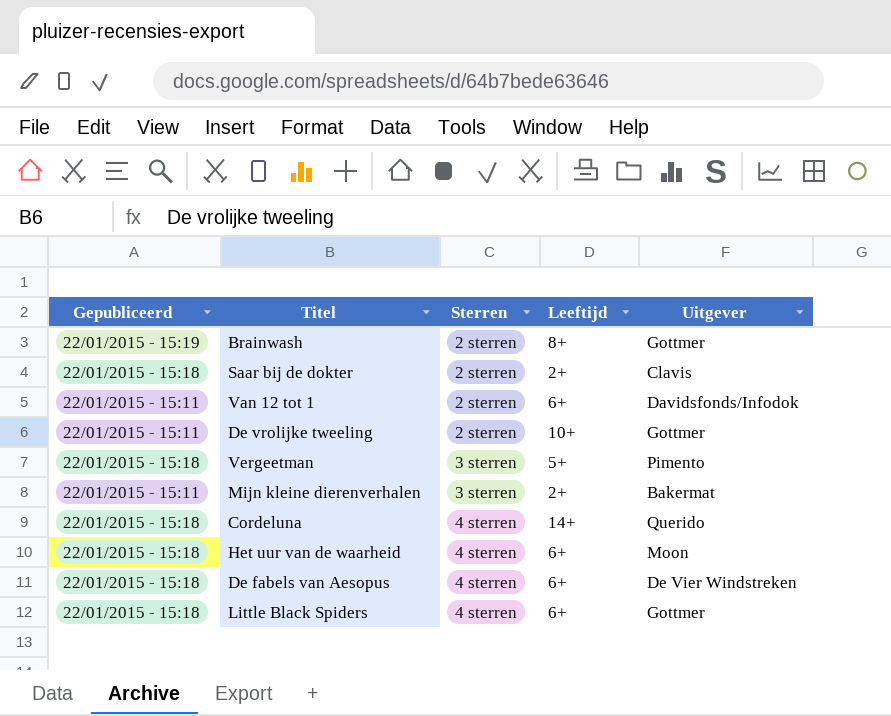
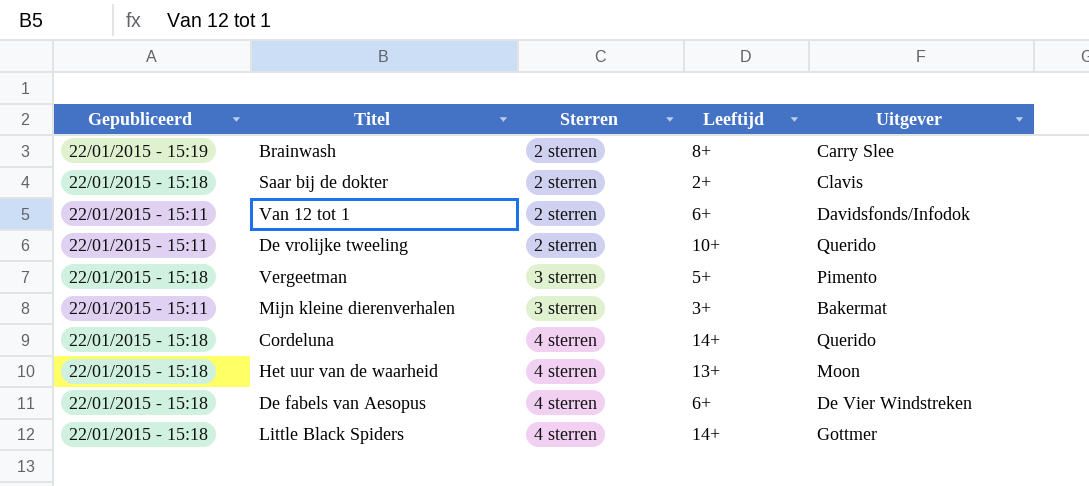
Brainwash | Uitgever: Gottmer -> Carry Slee
De vrolijke tweeling | Uitgever: Gottmer -> Querido
Mijn kleine dierenverhalen | Leeftijd: 2+ -> 3+
Het uur van de waarheid | Leeftijd: 6+ -> 13+
Little Black Spiders | Leeftijd: 6+ -> 14+

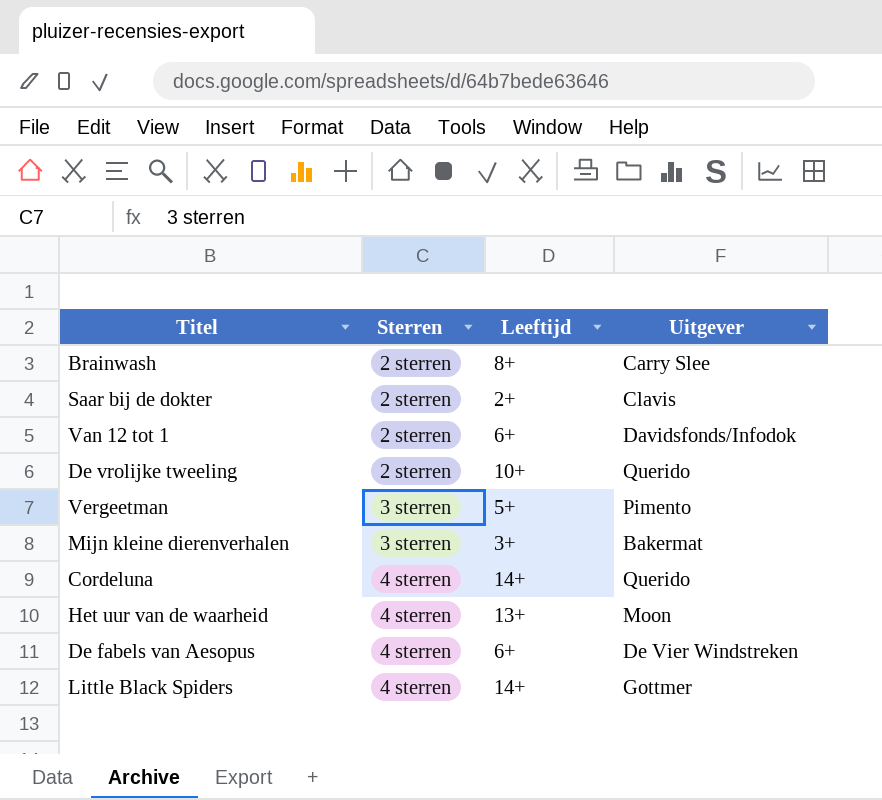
column Gepubliceerd | position: 1 -> none

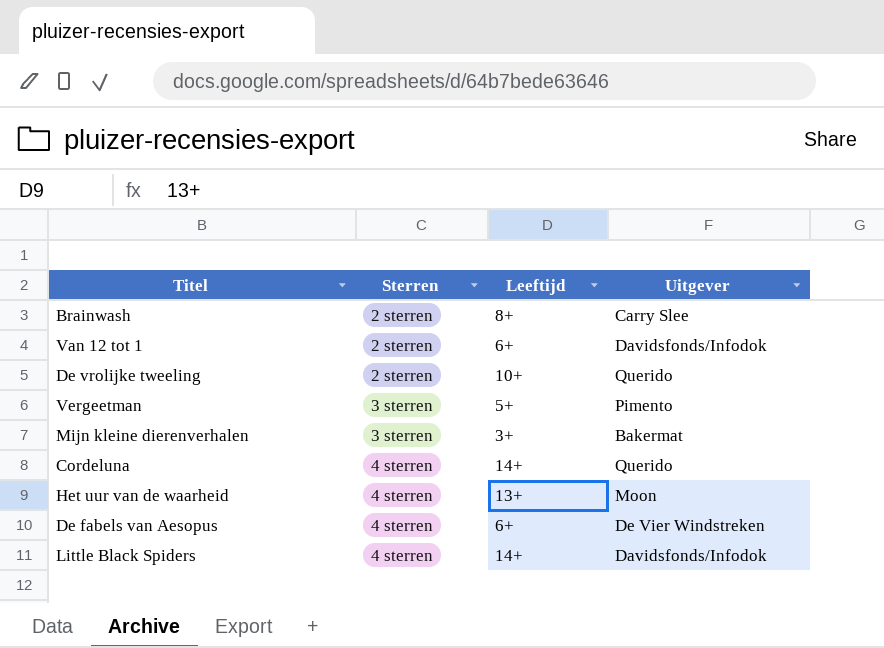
row Saar bij de dokter: 2 sterren | 2+ | Clavis -> none
Little Black Spiders | Uitgever: Gottmer -> Davidsfonds/Infodok

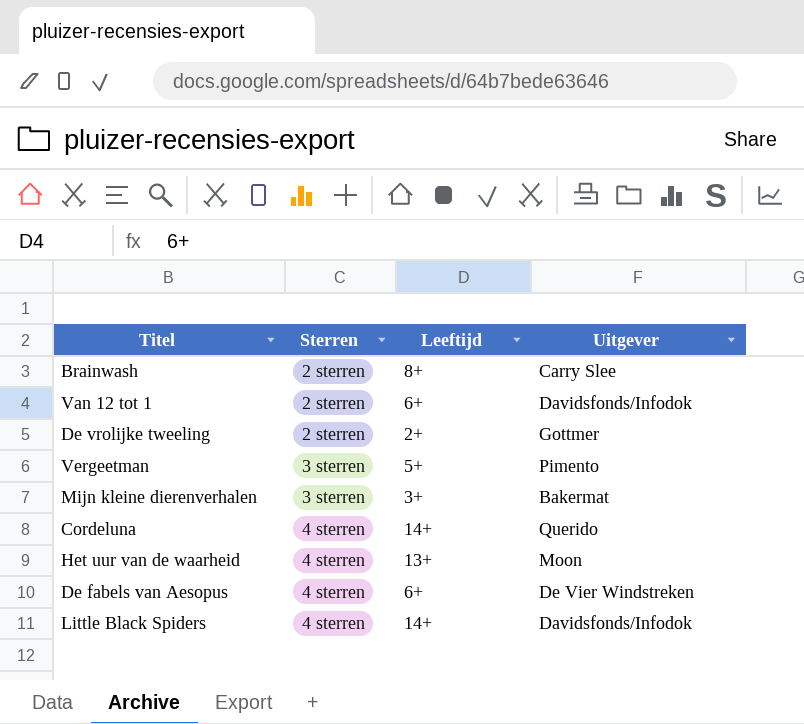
De vrolijke tweeling | Leeftijd: 10+ -> 2+
De vrolijke tweeling | Uitgever: Querido -> Gottmer

